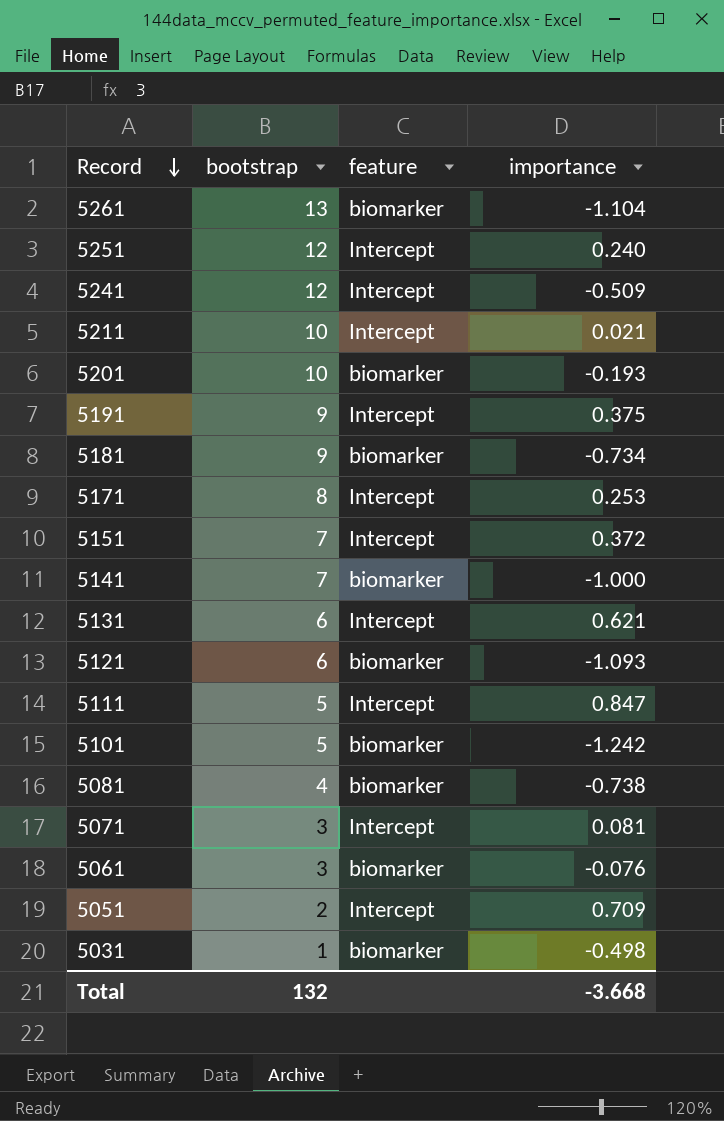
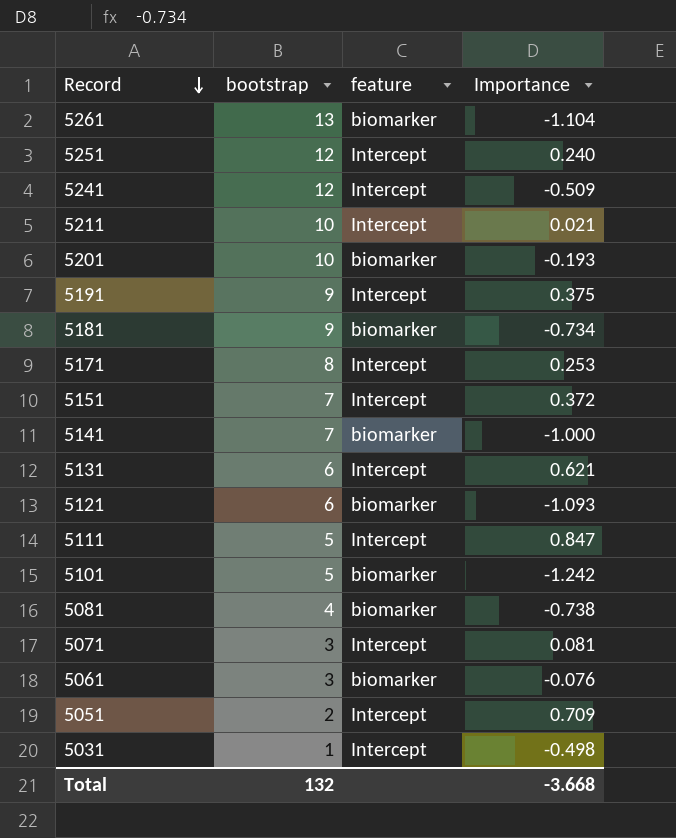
column name: importance -> Importance
5031 | feature: biomarker -> Intercept

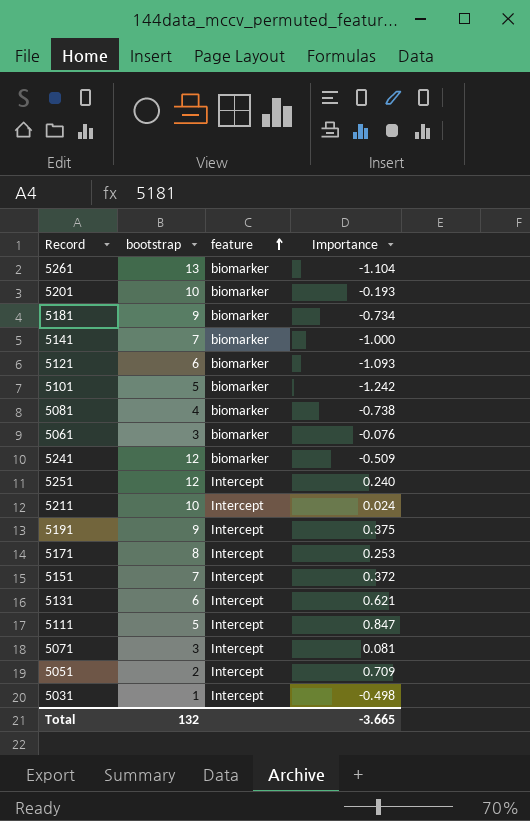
row order: Record descending -> feature ascending
5241 | feature: Intercept -> biomarker
5211 | Importance: 0.021 -> 0.024
Total | Importance: -3.668 -> -3.665

